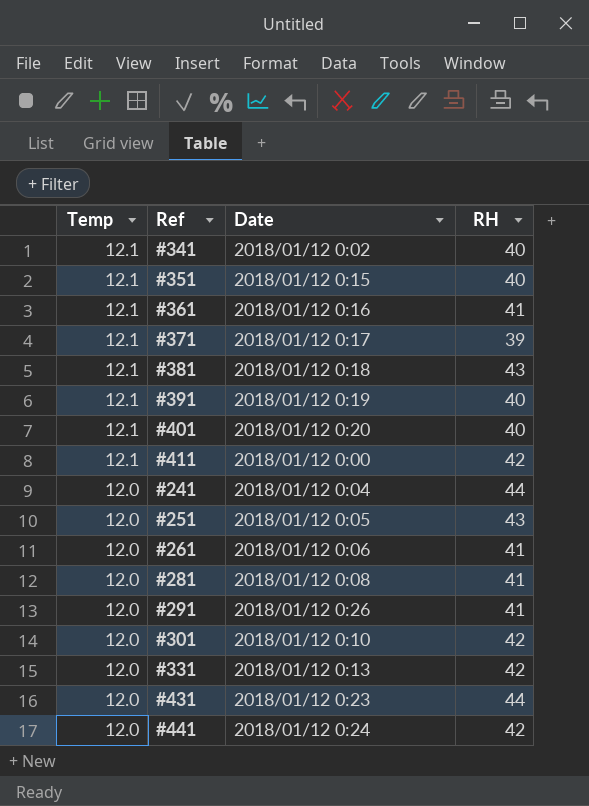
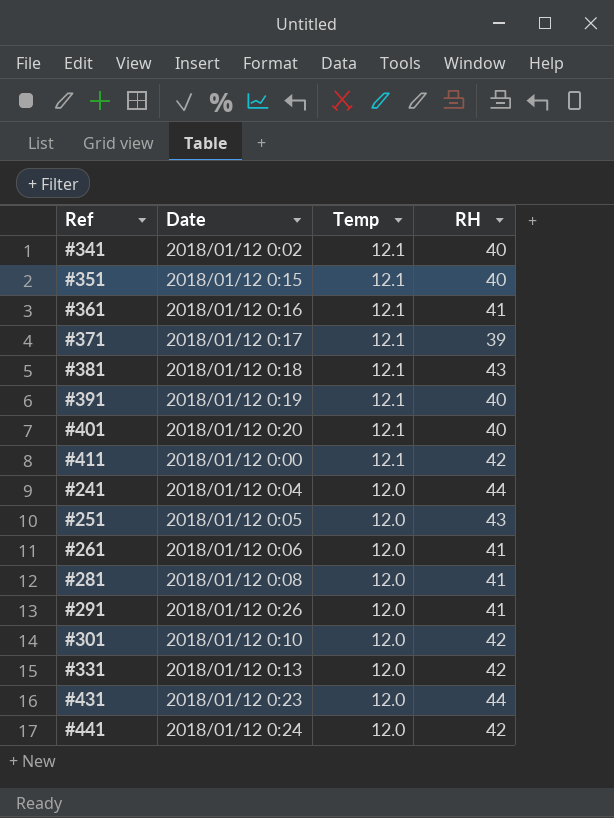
column Temp | position: 1 -> 3

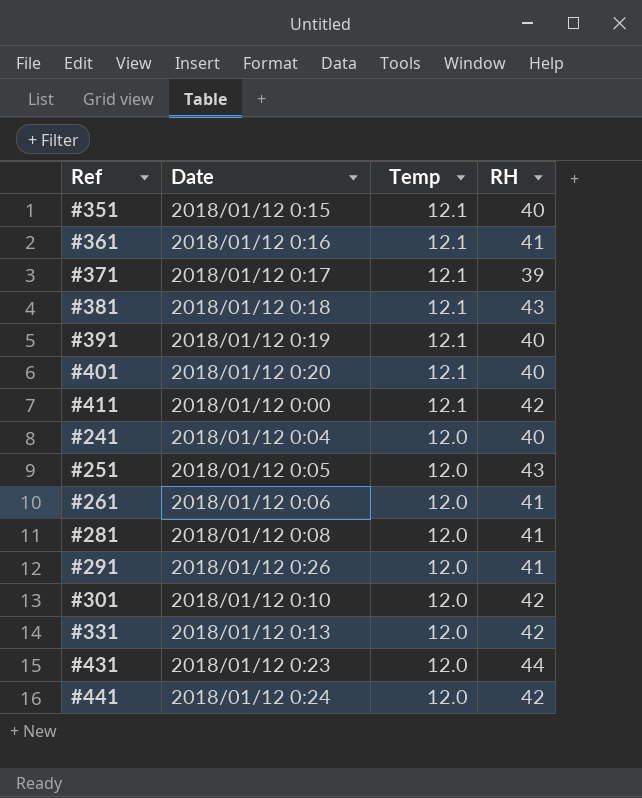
row #341: 2018/01/12 0:02 | 12.1 | 40 -> none
#241 | RH: 44 -> 40

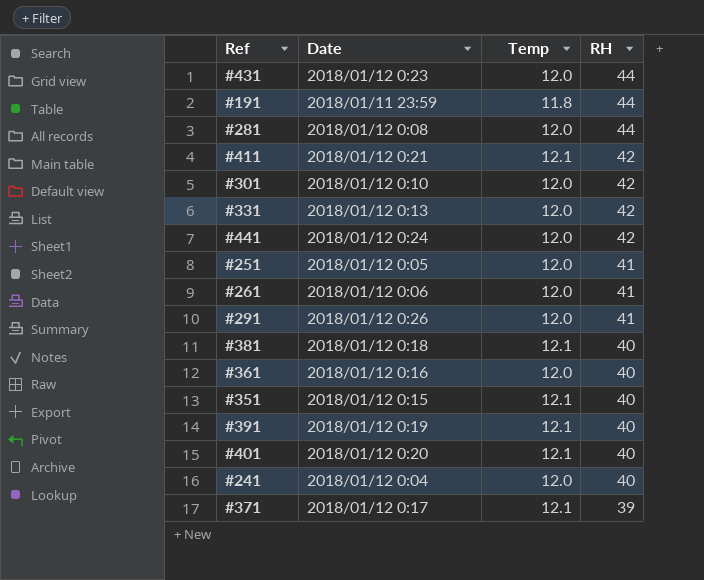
row order: Temp descending -> RH descending
row #191: none -> 2018/01/11 23:59 | 11.8 | 44
#281 | RH: 41 -> 44
#411 | Date: 2018/01/12 0:00 -> 2018/01/12 0:21
#251 | RH: 43 -> 41
#381 | RH: 43 -> 40
#361 | Temp: 12.1 -> 12.0
#361 | RH: 41 -> 40

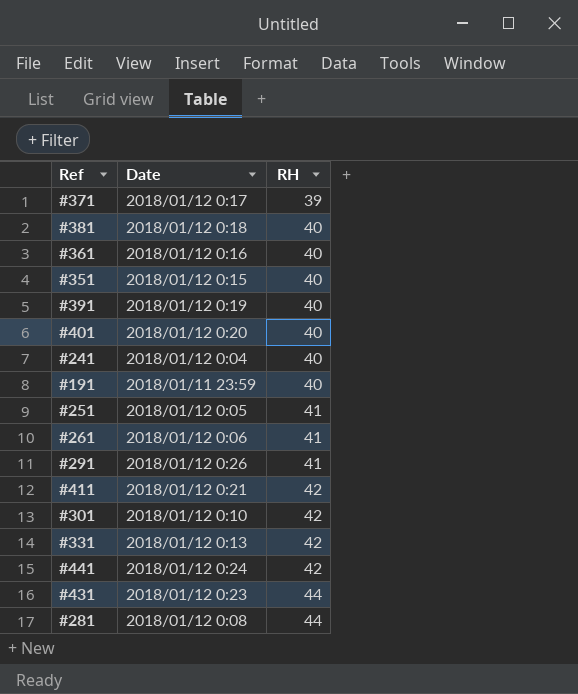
row order: RH descending -> RH ascending
column Temp | position: 3 -> none
#191 | RH: 44 -> 40

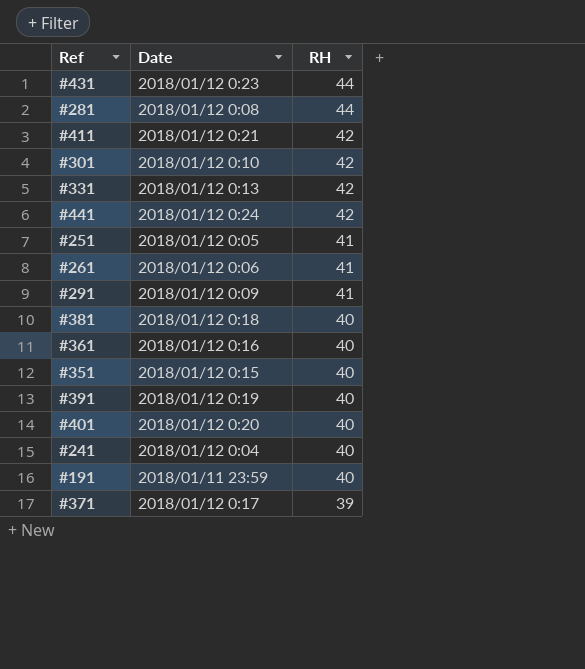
row order: RH ascending -> RH descending
#291 | Date: 2018/01/12 0:26 -> 2018/01/12 0:09

